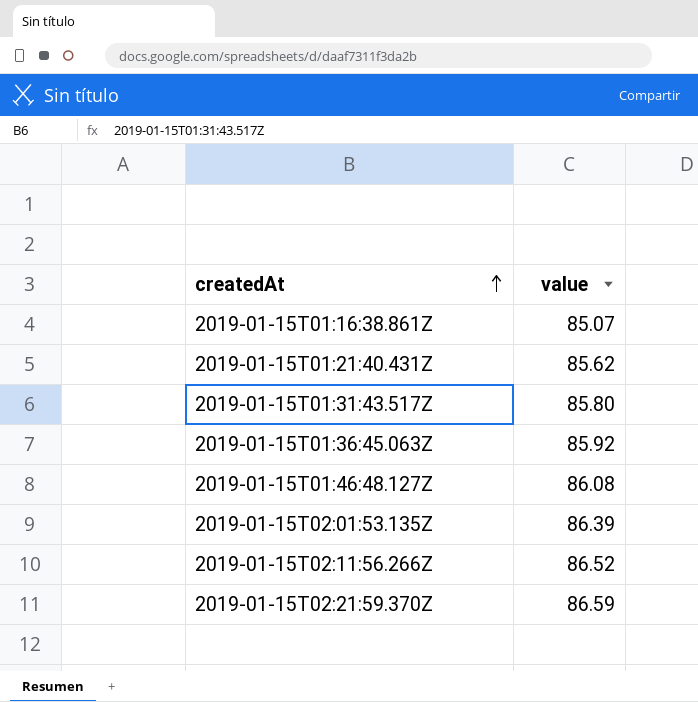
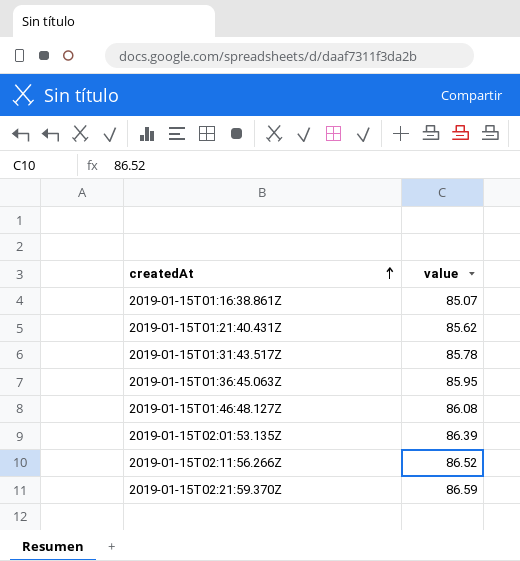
2019-01-15T01:31:43.517Z | value: 85.80 -> 85.78
2019-01-15T01:36:45.063Z | value: 85.92 -> 85.95

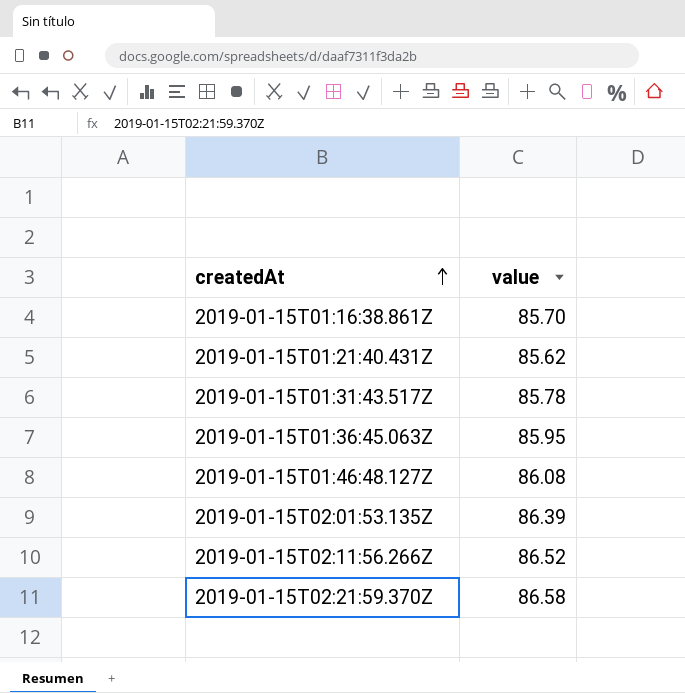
2019-01-15T01:16:38.861Z | value: 85.07 -> 85.70
2019-01-15T02:21:59.370Z | value: 86.59 -> 86.58

